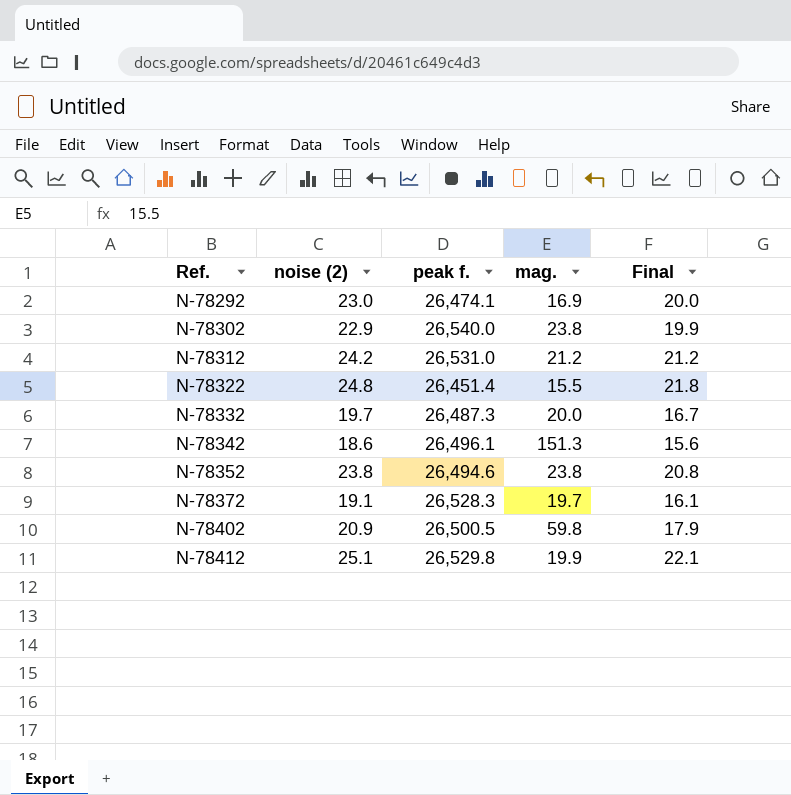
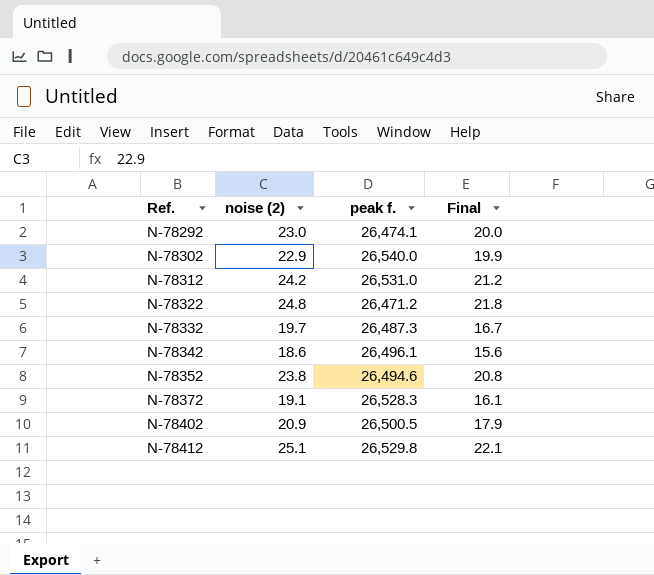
column mag. | position: 4 -> none
N-78322 | peak f.: 26,451.4 -> 26,471.2

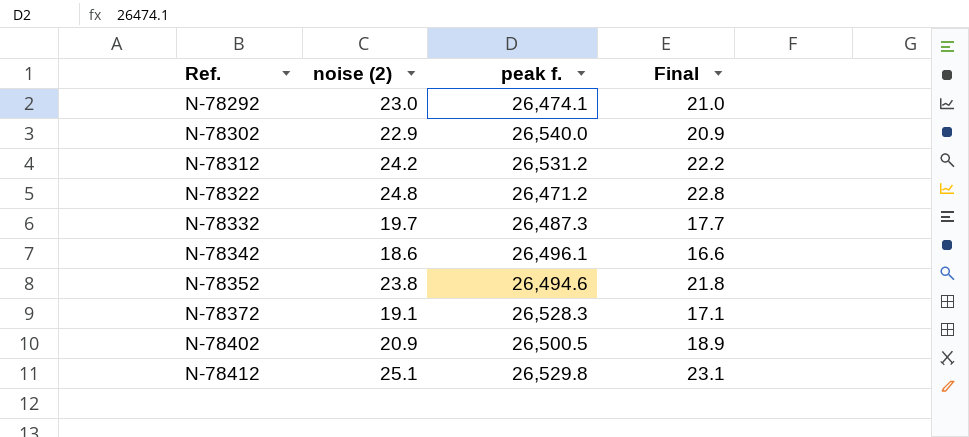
column Final | formula: [noise (2)] - 3 -> [noise (2)] - 2
N-78312 | peak f.: 26,531.0 -> 26,531.2

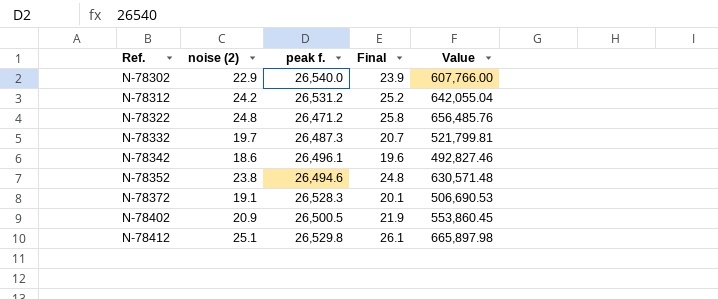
column Final | formula: [noise (2)] - 2 -> [noise (2)] + 1
column Value | formula: none -> [noise (2)] * [peak f.]
row N-78292: 23.0 | 26,474.1 | 21.0 -> none

